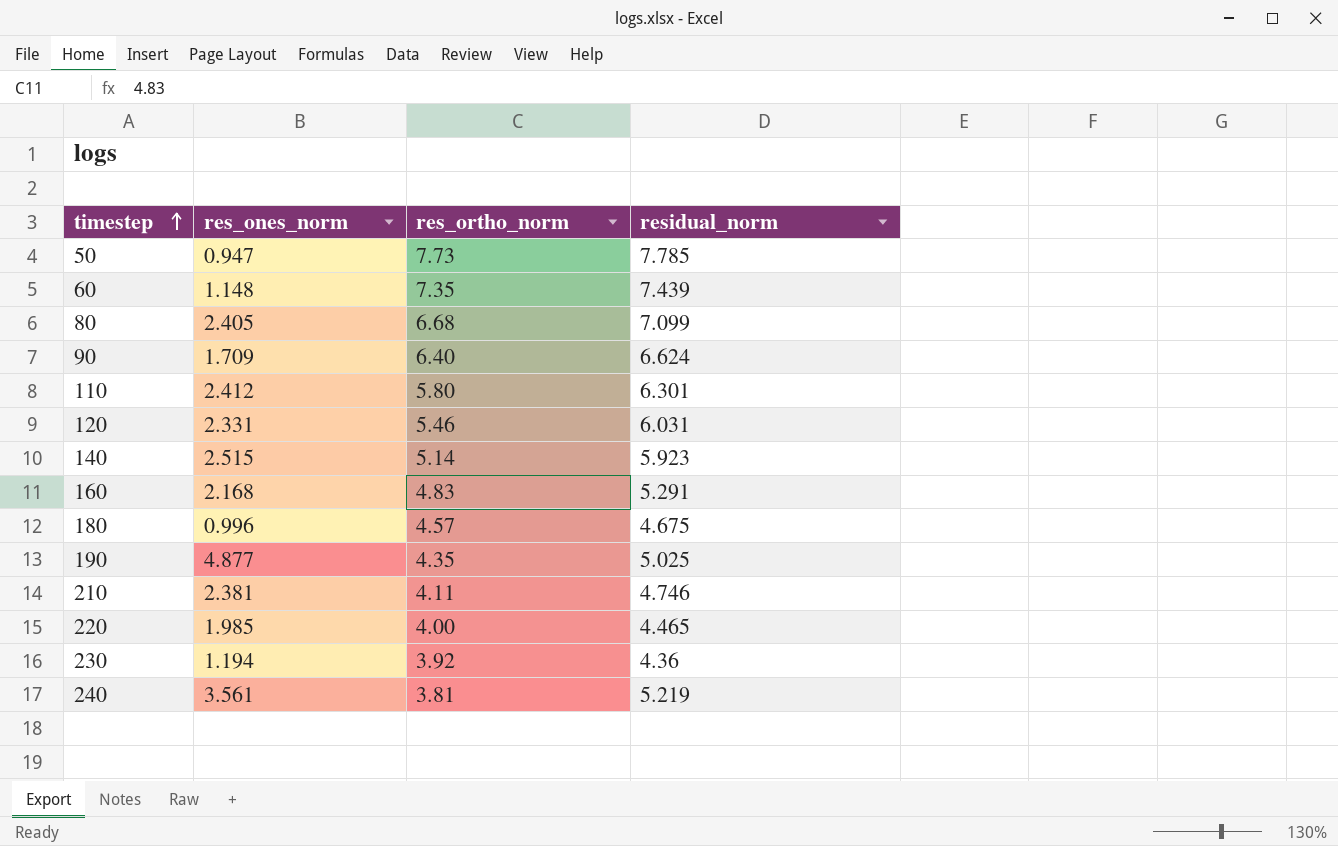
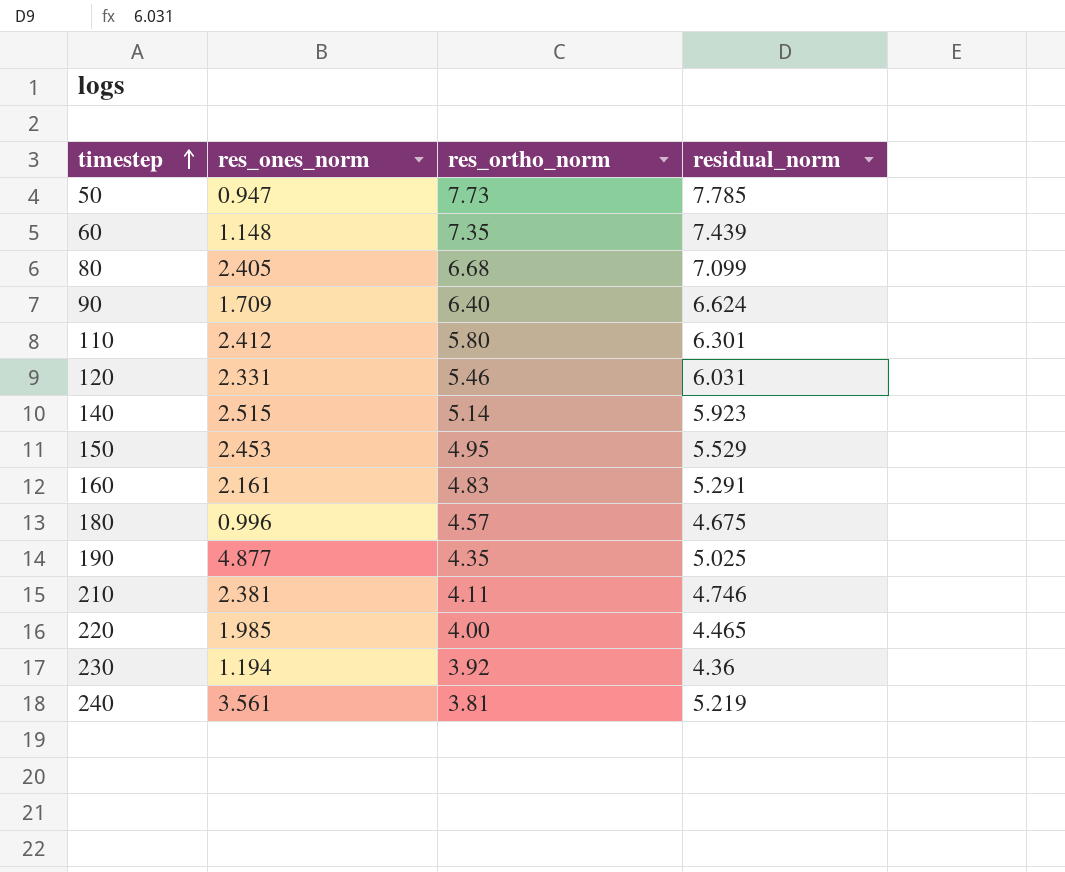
row 150: none -> 2.453 | 4.95 | 5.529
160 | res_ones_norm: 2.168 -> 2.161

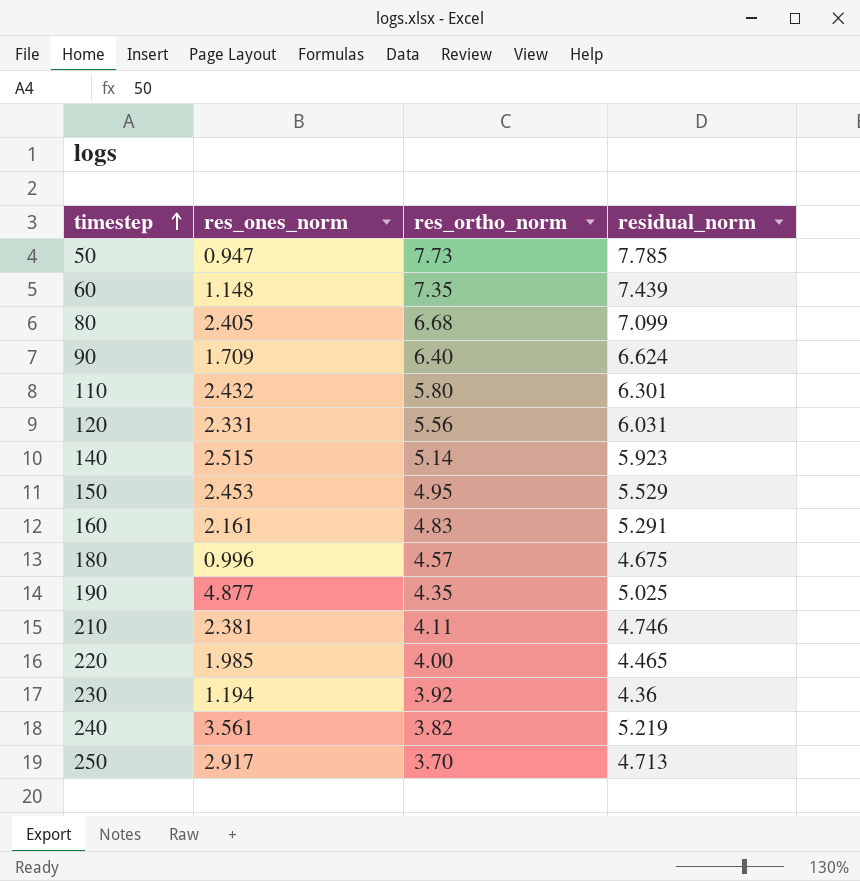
110 | res_ones_norm: 2.412 -> 2.432
120 | res_ortho_norm: 5.46 -> 5.56
240 | res_ortho_norm: 3.81 -> 3.82
row 250: none -> 2.917 | 3.70 | 4.713

